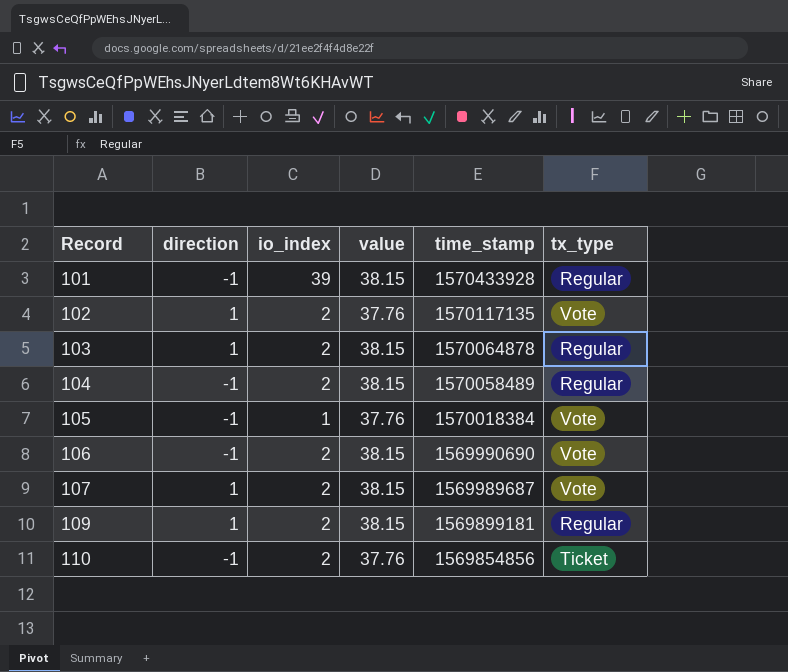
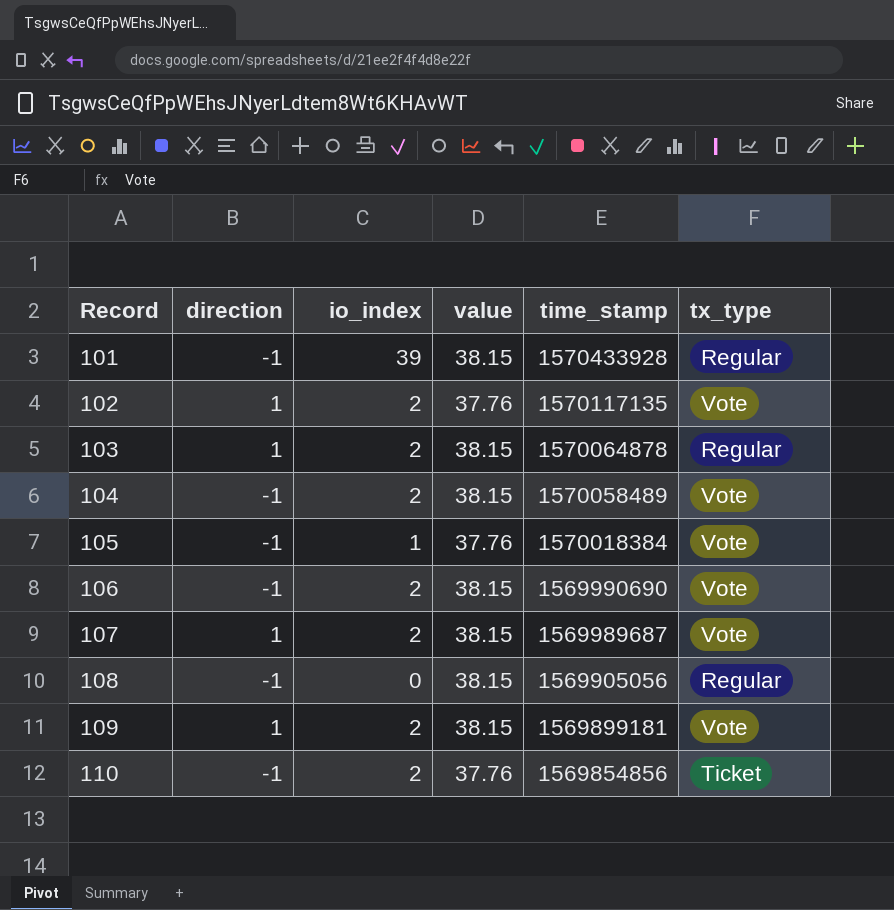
104 | tx_type: Regular -> Vote
row 108: none -> -1 | 0 | 38.15 | 1569905056 | Regular
109 | tx_type: Regular -> Vote

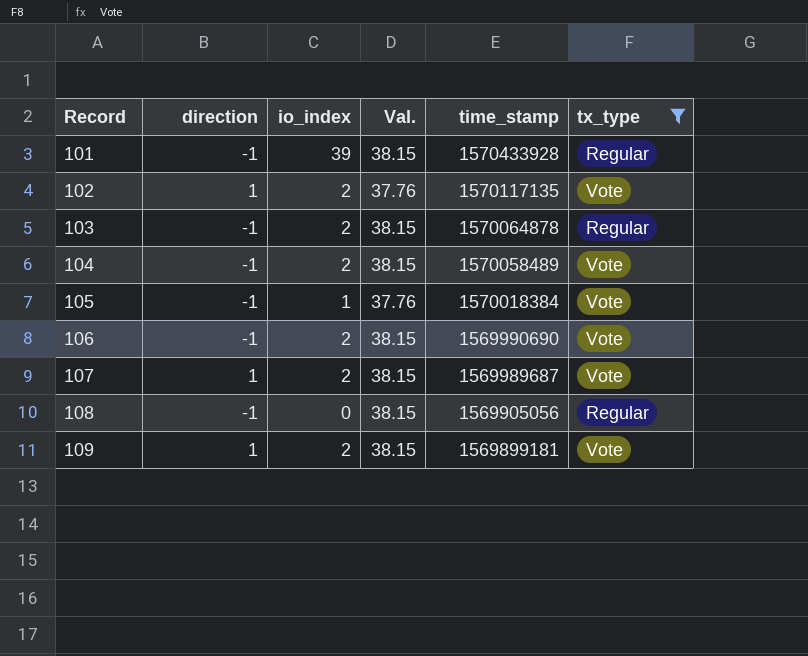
filter: none -> tx_type != Ticket
column name: value -> Val.
103 | direction: 1 -> -1

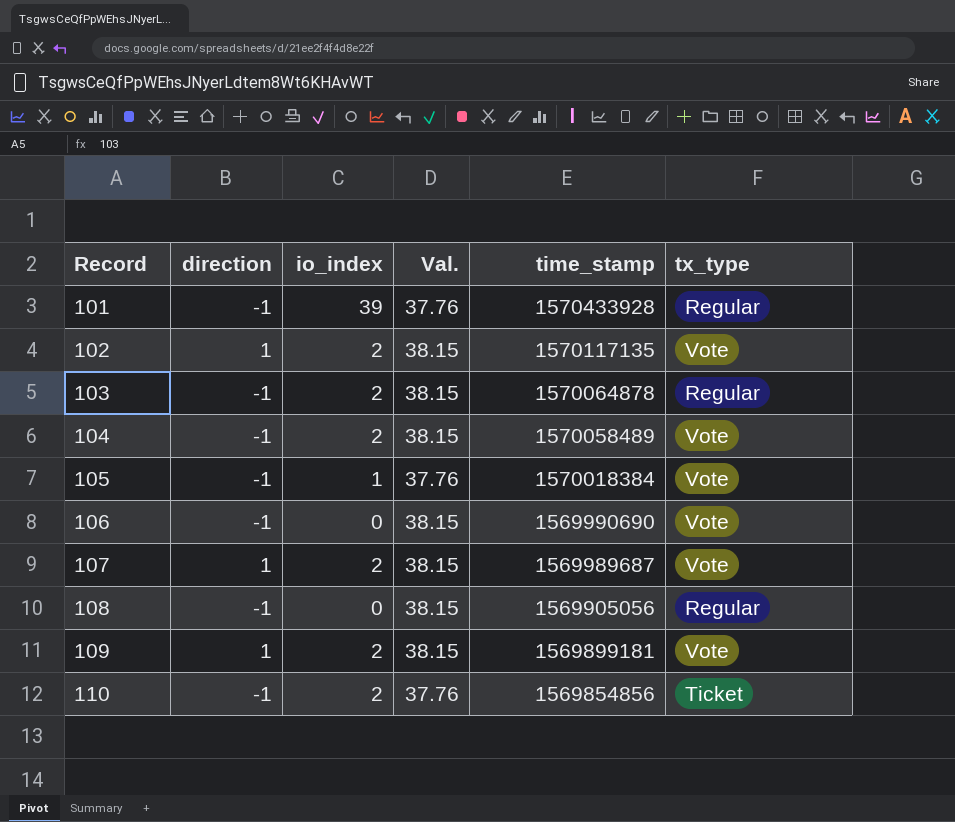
filter: tx_type != Ticket -> none
101 | Val.: 38.15 -> 37.76
102 | Val.: 37.76 -> 38.15
106 | io_index: 2 -> 0

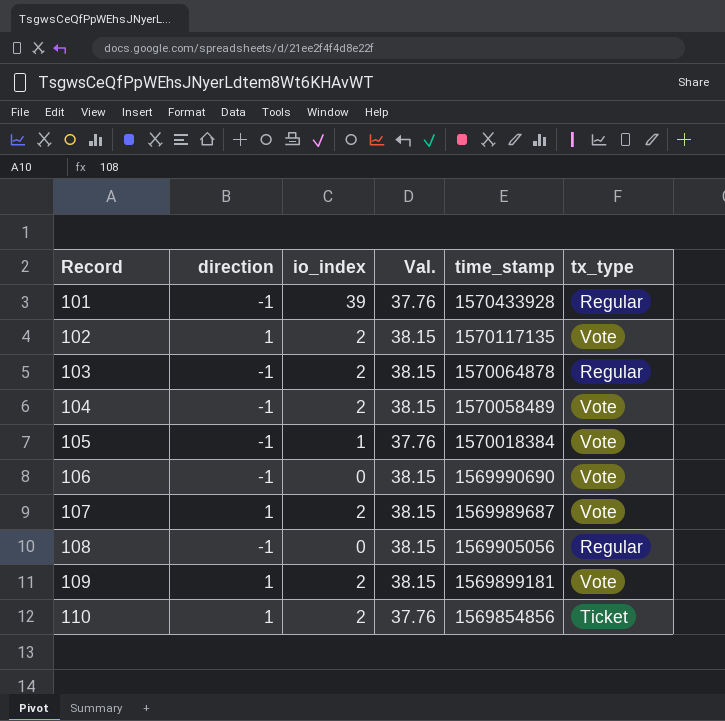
110 | direction: -1 -> 1

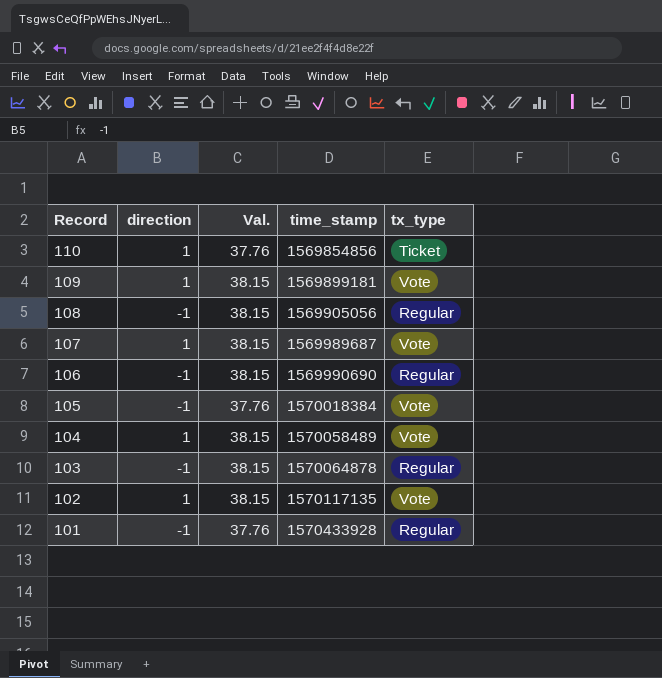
row order: Record ascending -> Record descending
column io_index | position: 3 -> none
106 | tx_type: Vote -> Regular
104 | direction: -1 -> 1

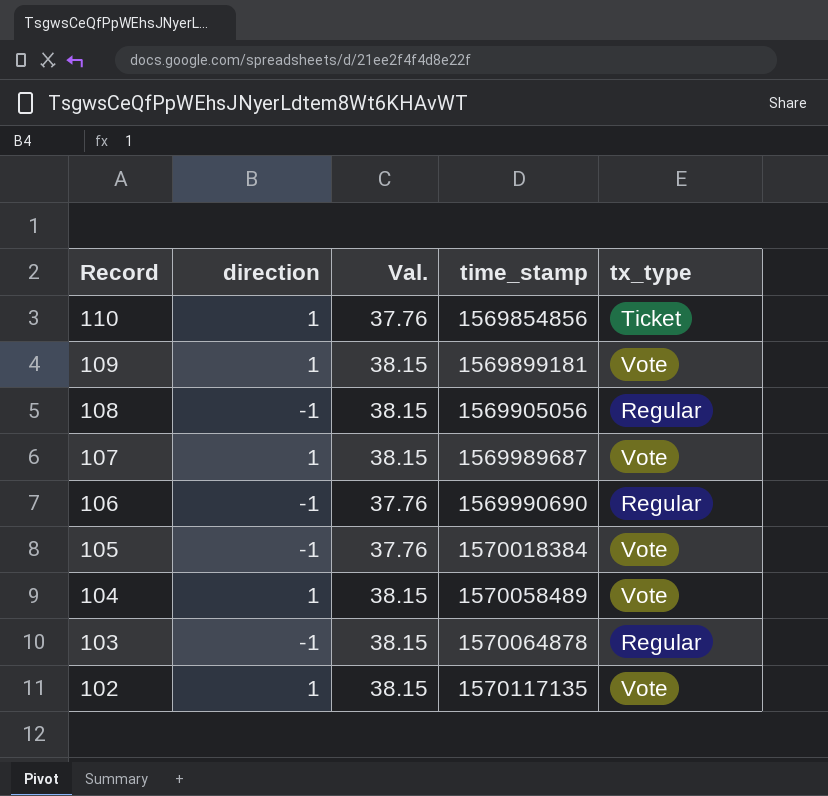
row 101: -1 | 37.76 | 1570433928 | Regular -> none
106 | Val.: 38.15 -> 37.76

